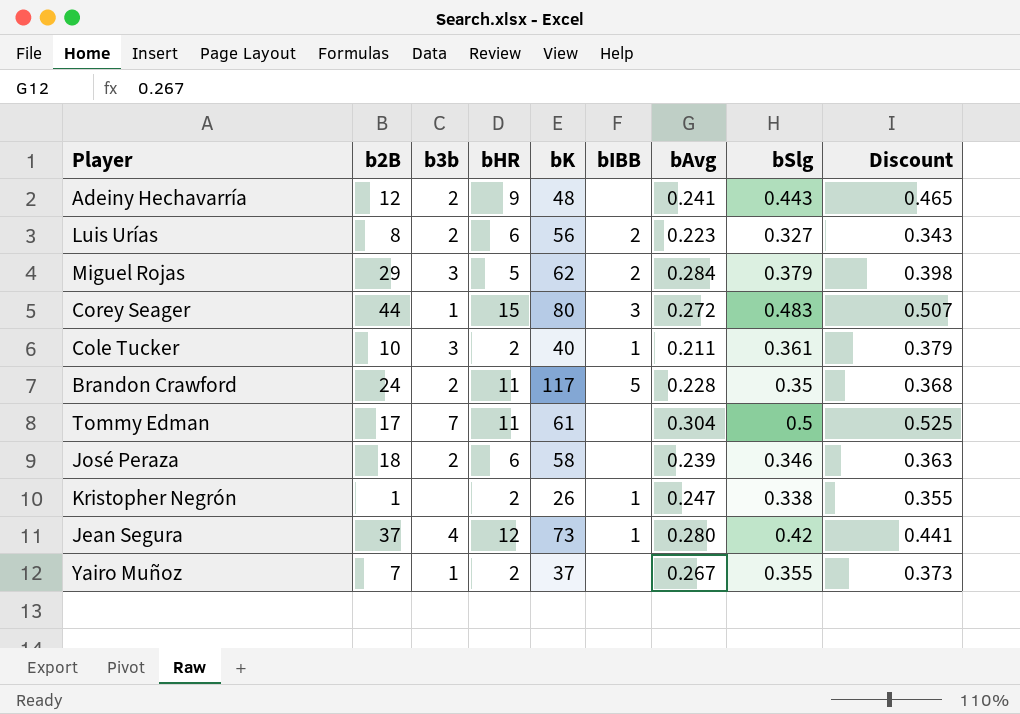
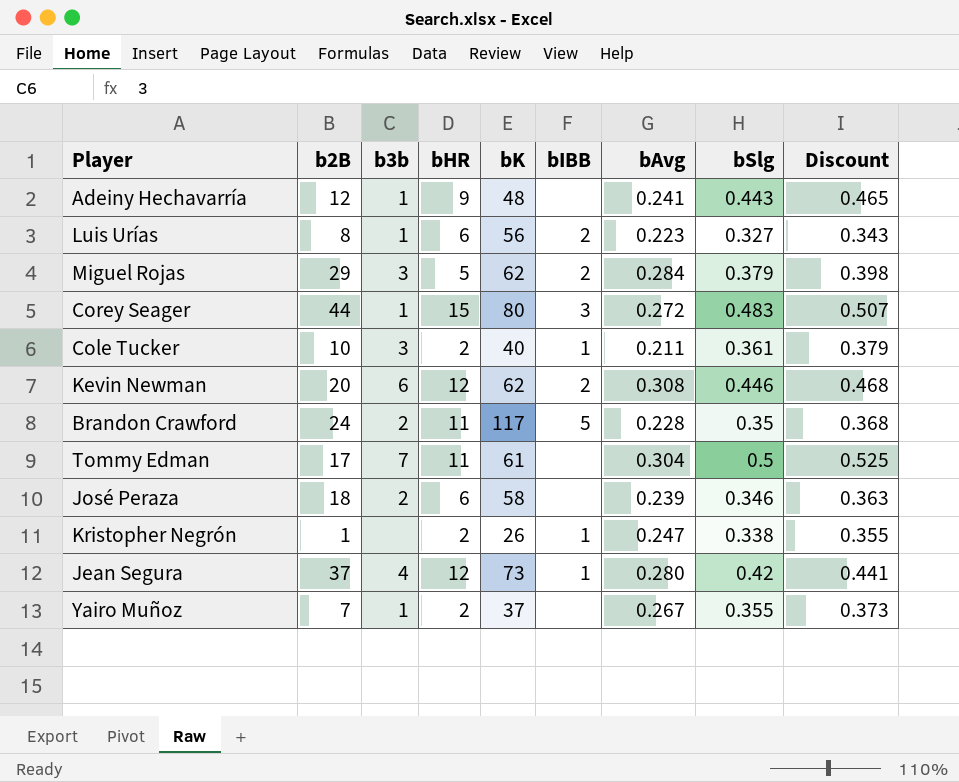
Adeiny Hechavarría | b3b: 2 -> 1
Luis Urías | b3b: 2 -> 1
row Kevin Newman: none -> 20 | 6 | 12 | 62 | 2 | 0.308 | 0.446 | 0.468

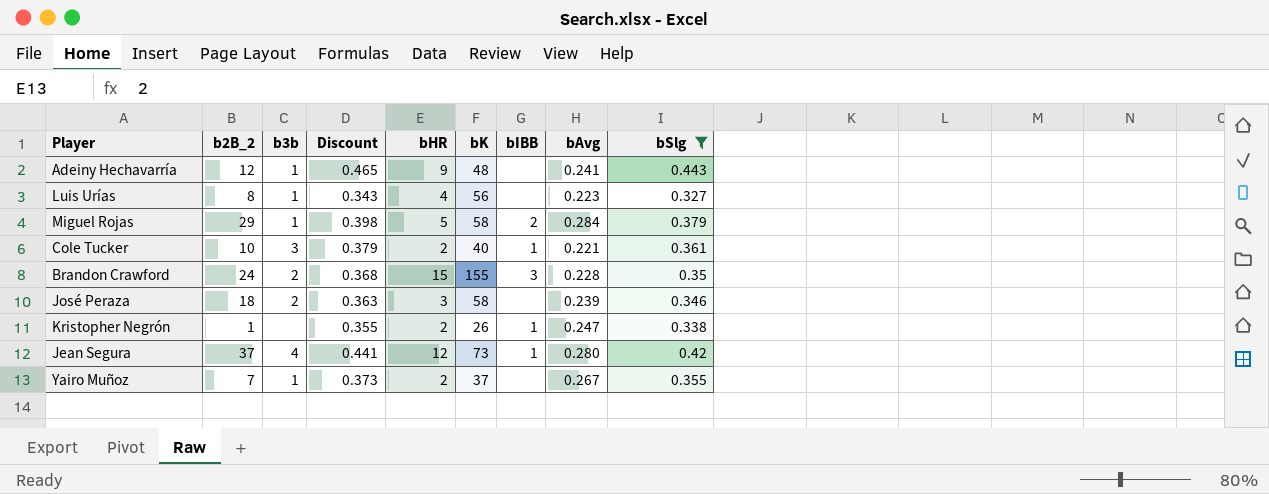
filter: none -> bSlg <= 0.443
column name: b2B -> b2B_2
column Discount | position: 9 -> 4
Luis Urías | bHR: 6 -> 4
Luis Urías | bIBB: 2 -> none
Miguel Rojas | b3b: 3 -> 1
Miguel Rojas | bK: 62 -> 58
Cole Tucker | bAvg: 0.211 -> 0.221
Brandon Crawford | bHR: 11 -> 15
Brandon Crawford | bK: 117 -> 155
Brandon Crawford | bIBB: 5 -> 3
José Peraza | bHR: 6 -> 3

